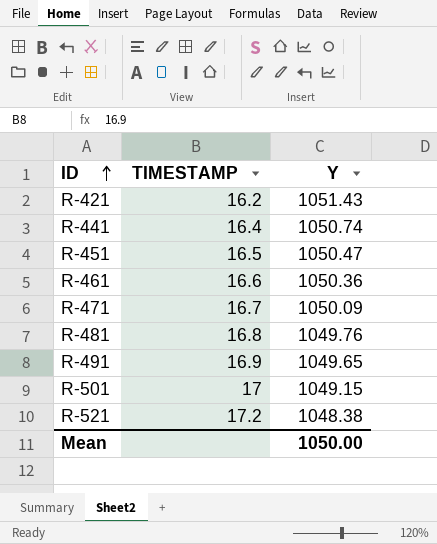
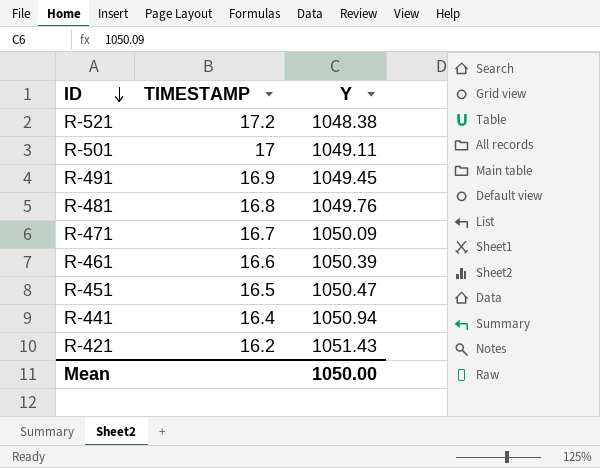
row order: ID ascending -> ID descending
R-501 | Y: 1049.15 -> 1049.11
R-491 | Y: 1049.65 -> 1049.45
R-461 | Y: 1050.36 -> 1050.39
R-441 | Y: 1050.74 -> 1050.94

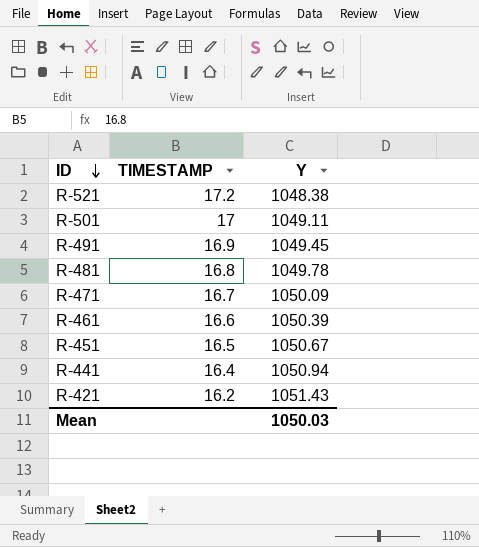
R-481 | Y: 1049.76 -> 1049.78
R-451 | Y: 1050.47 -> 1050.67
Mean | Y: 1050.00 -> 1050.03

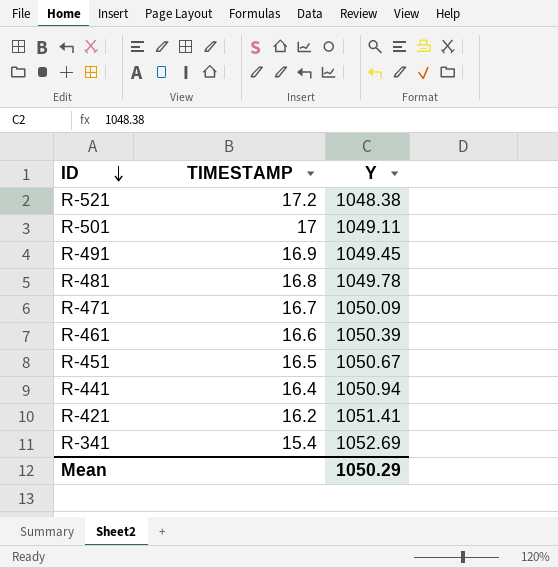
R-421 | Y: 1051.43 -> 1051.41
row R-341: none -> 15.4 | 1052.69
Mean | Y: 1050.03 -> 1050.29

